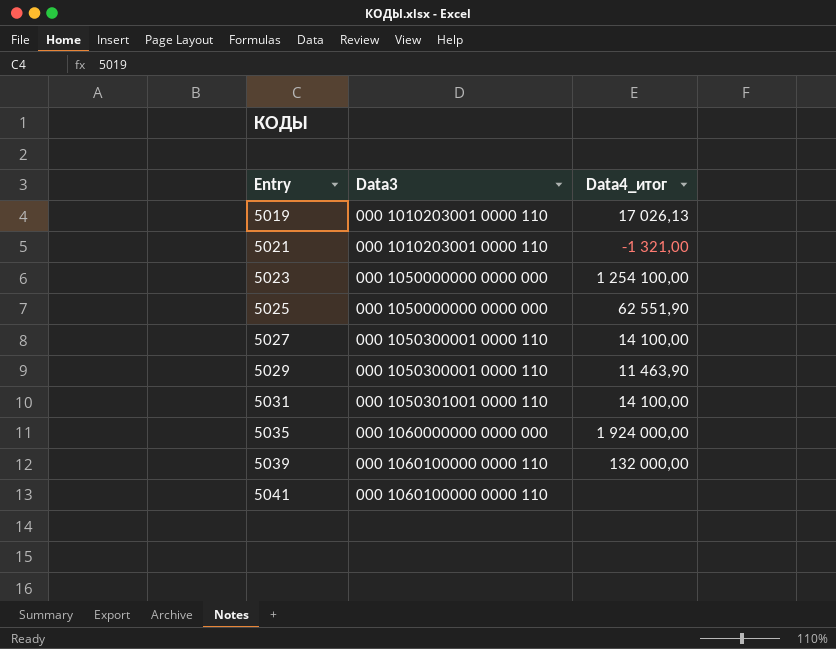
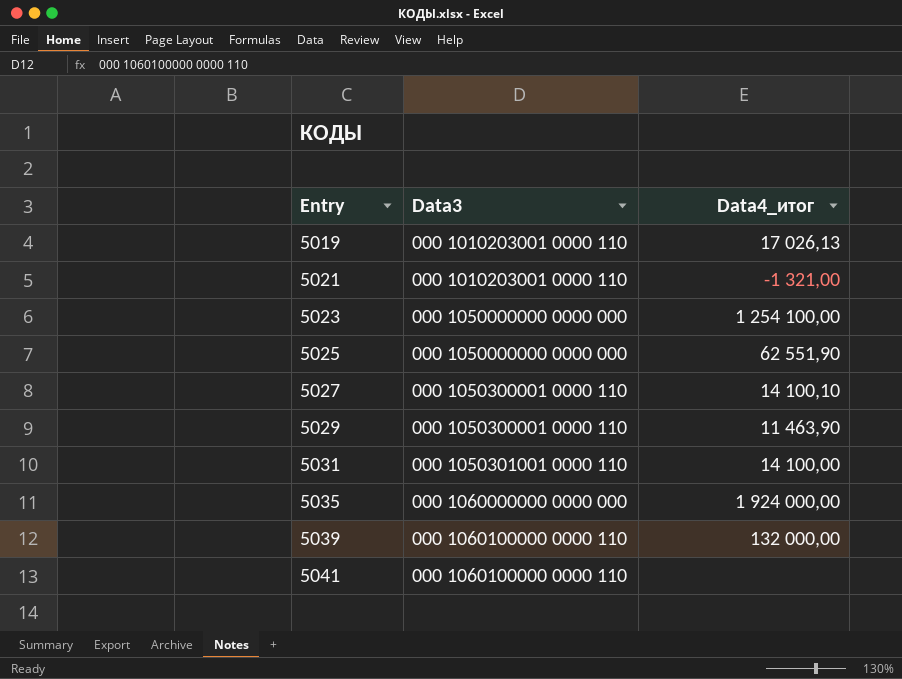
5027 | Data4_итог: 14 100,00 -> 14 100,10

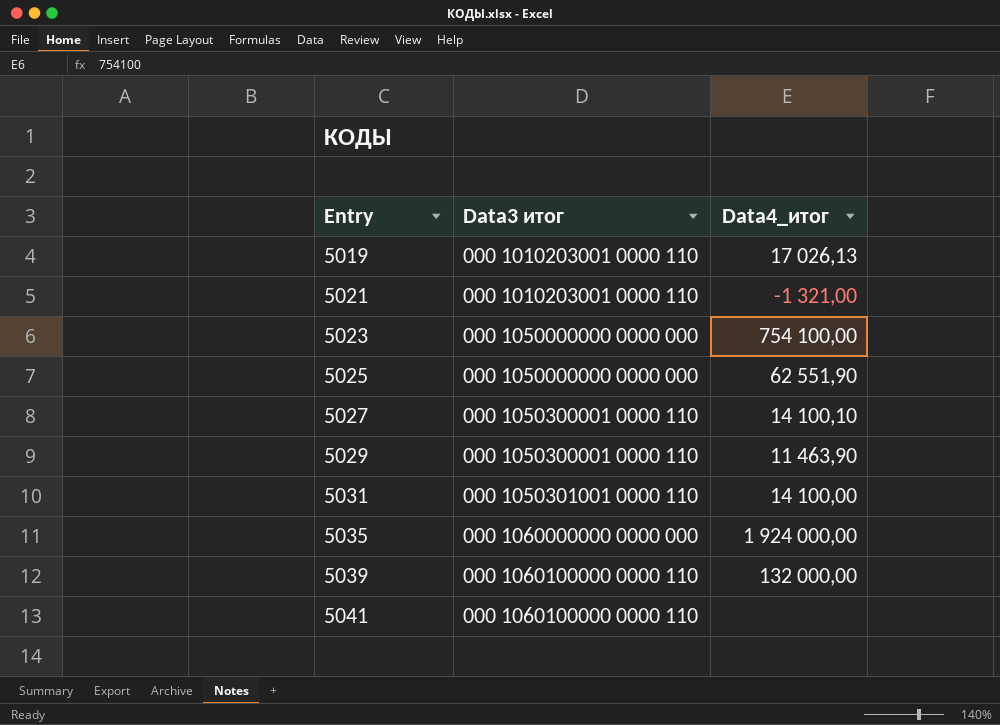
column name: Data3 -> Data3 итог
5023 | Data4_итог: 1 254 100,00 -> 754 100,00

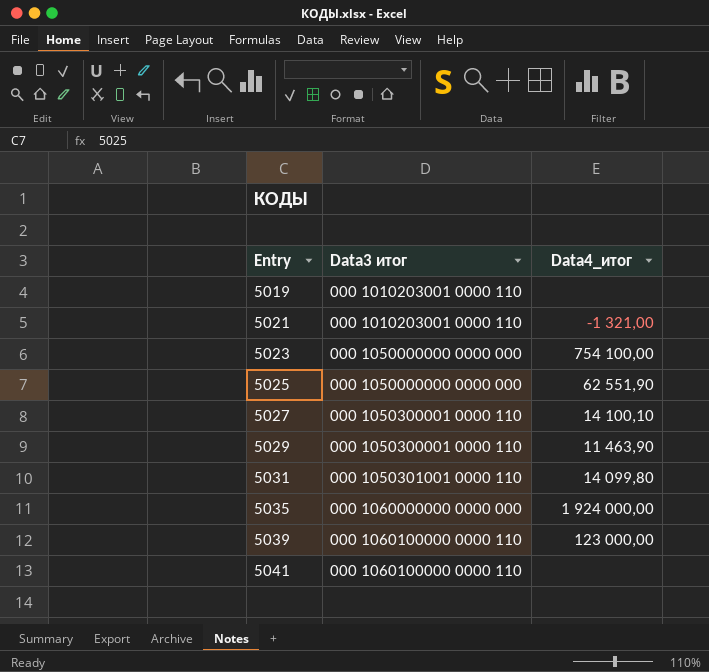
5019 | Data4_итог: 17 026,13 -> none
5031 | Data4_итог: 14 100,00 -> 14 099,80
5039 | Data4_итог: 132 000,00 -> 123 000,00

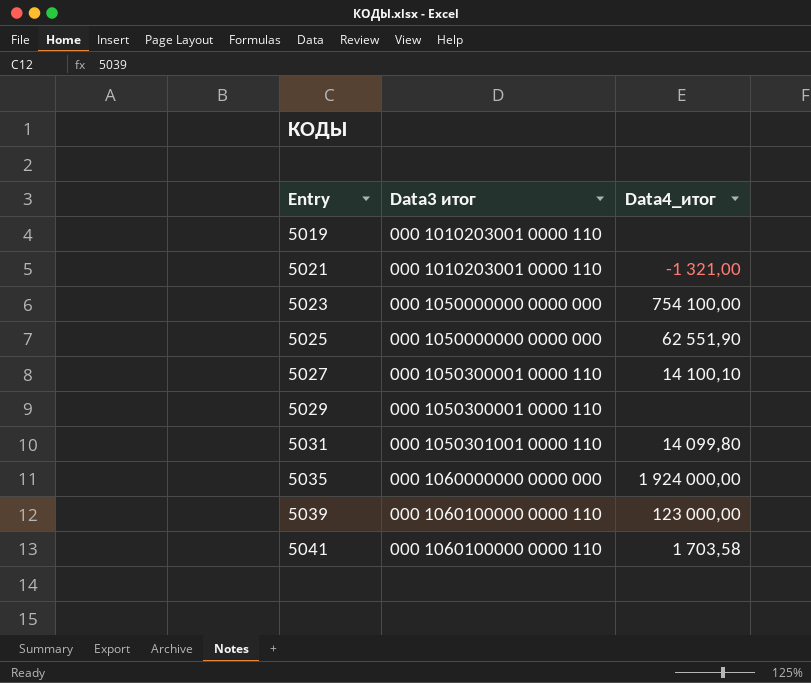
5029 | Data4_итог: 11 463,90 -> none
5041 | Data4_итог: none -> 1 703,58

